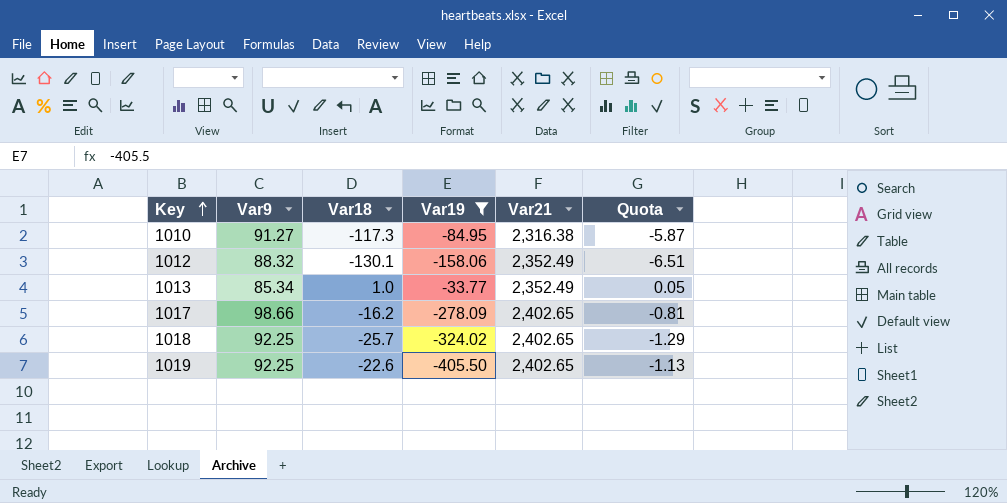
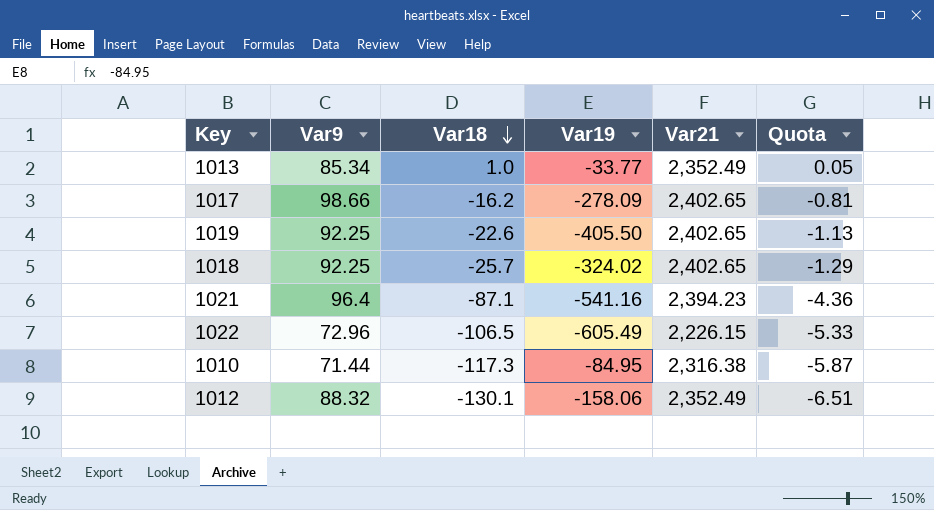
filter: Var19 >= -405.50 -> none
row order: Key ascending -> Var18 descending
1010 | Var9: 91.27 -> 71.44

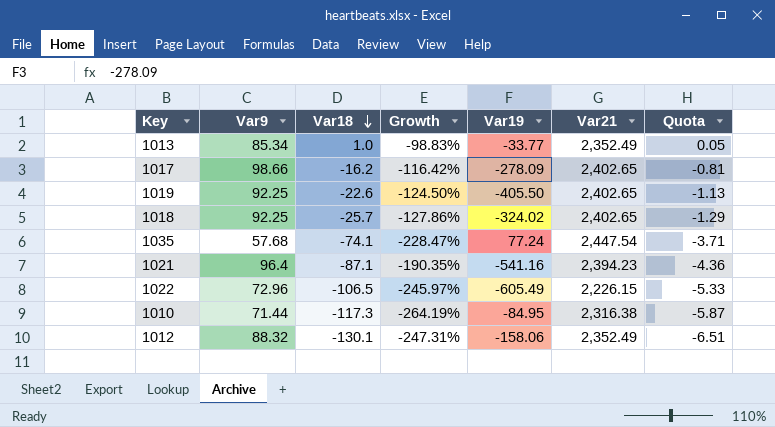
column Growth | formula: none -> ([Var18] - [Var9]) / [Var9]
row 1035: none -> 57.68 | -74.1 | -228.47% | 77.24 | 2,447.54 | -3.71

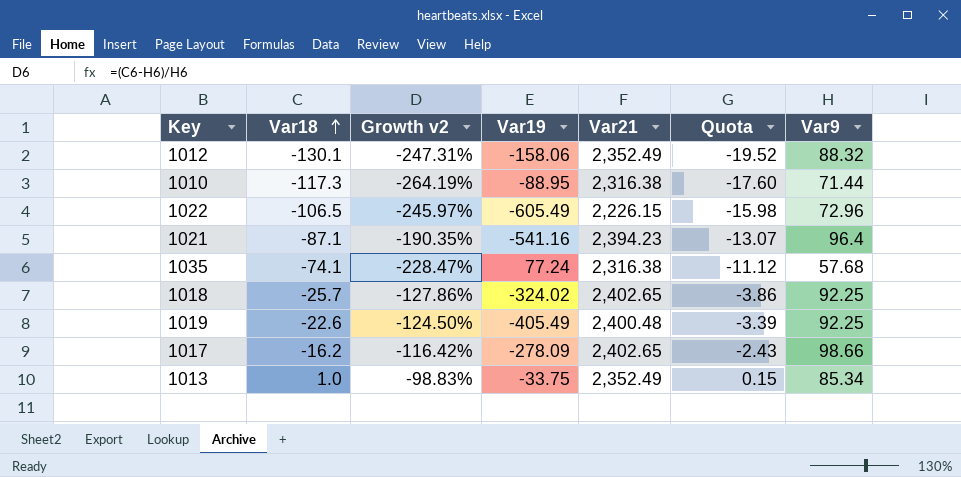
row order: Var18 descending -> Var18 ascending
column name: Growth -> Growth v2
column Quota | formula: [Var18] * 0.05 -> [Var18] * 0.15
column Var9 | position: 2 -> 7
1010 | Var19: -84.95 -> -88.95
1035 | Var21: 2,447.54 -> 2,316.38
1019 | Var19: -405.50 -> -405.49
1019 | Var21: 2,402.65 -> 2,400.48
1013 | Var19: -33.77 -> -33.75

